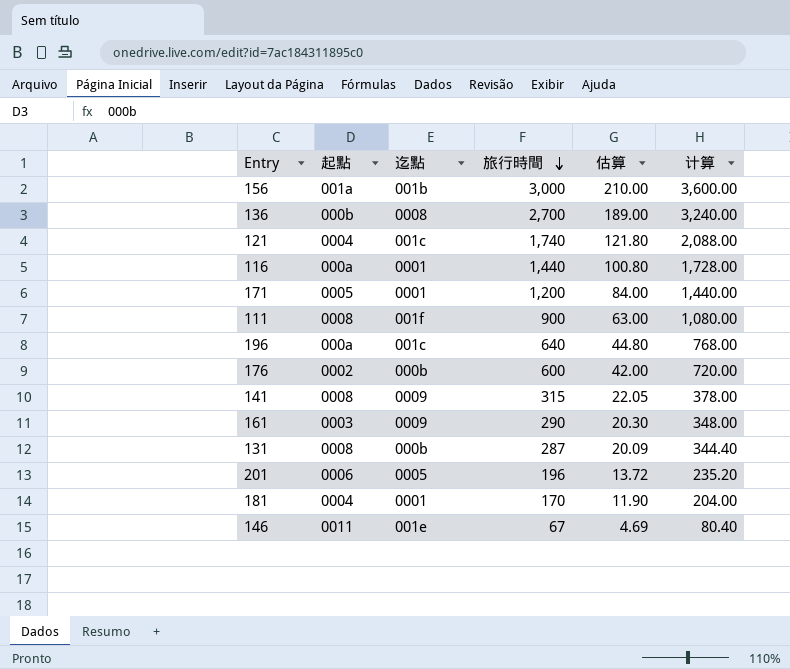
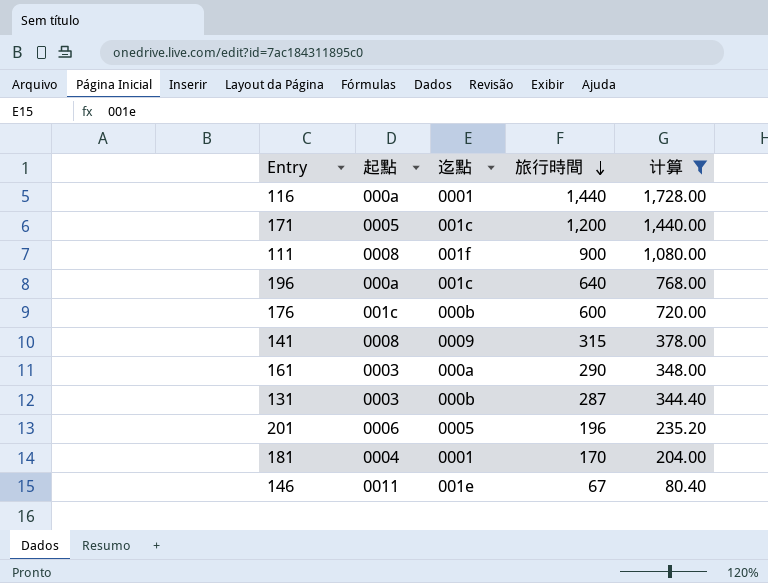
filter: none -> 计算 <= 1,728.00
column 估算 | formula: [旅行時間] * 0.07 -> none
171 | 迄點: 0001 -> 001c
176 | 起點: 0002 -> 001c
161 | 迄點: 0009 -> 000a
131 | 起點: 0008 -> 0003

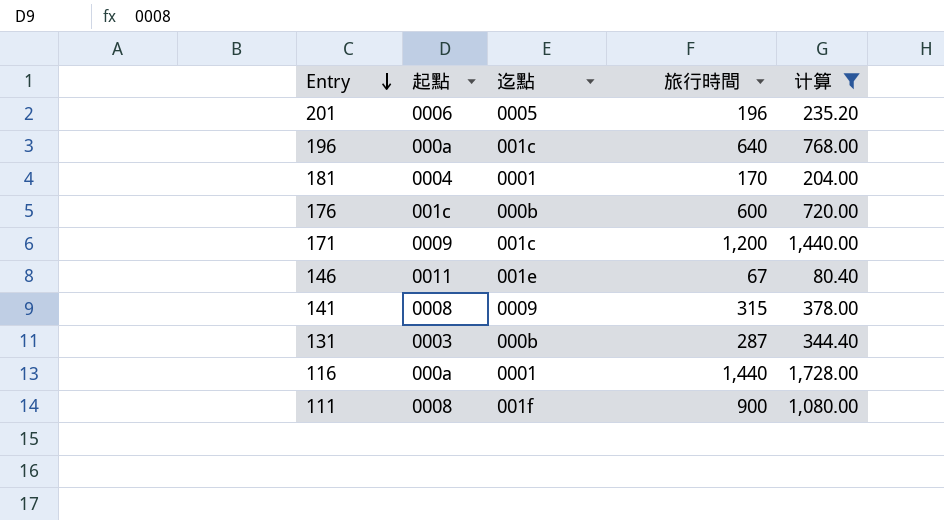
row order: 旅行時間 descending -> Entry descending
row 161: 0003 | 000a | 290 | 348.00 -> none
171 | 起點: 0005 -> 0009

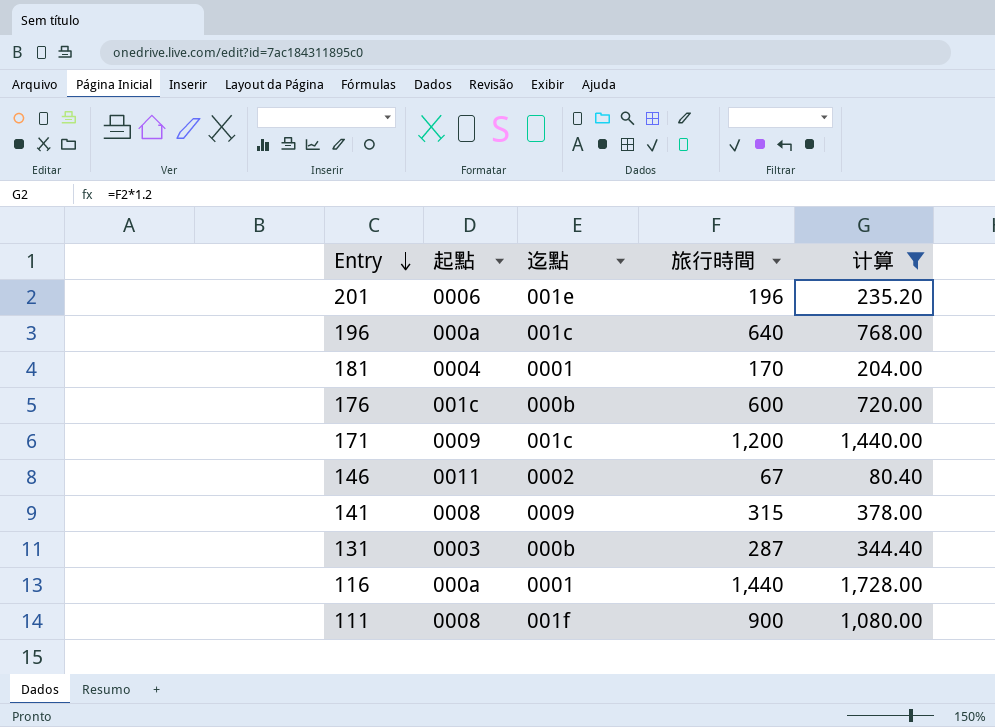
201 | 迄點: 0005 -> 001e
146 | 迄點: 001e -> 0002

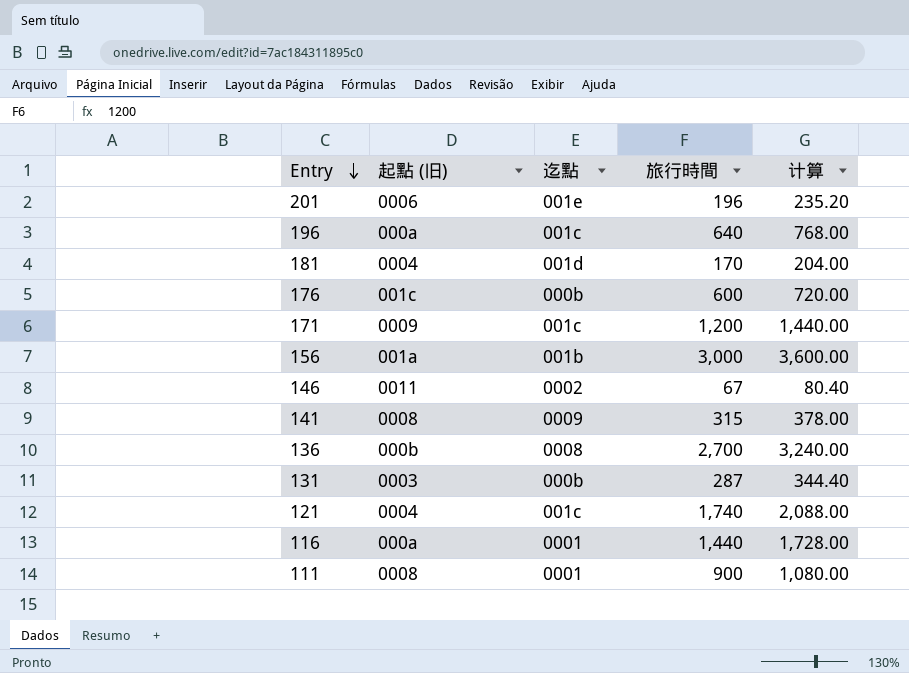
filter: 计算 <= 1,728.00 -> none
column name: 起點 -> 起點 (旧)
181 | 迄點: 0001 -> 001d
111 | 迄點: 001f -> 0001

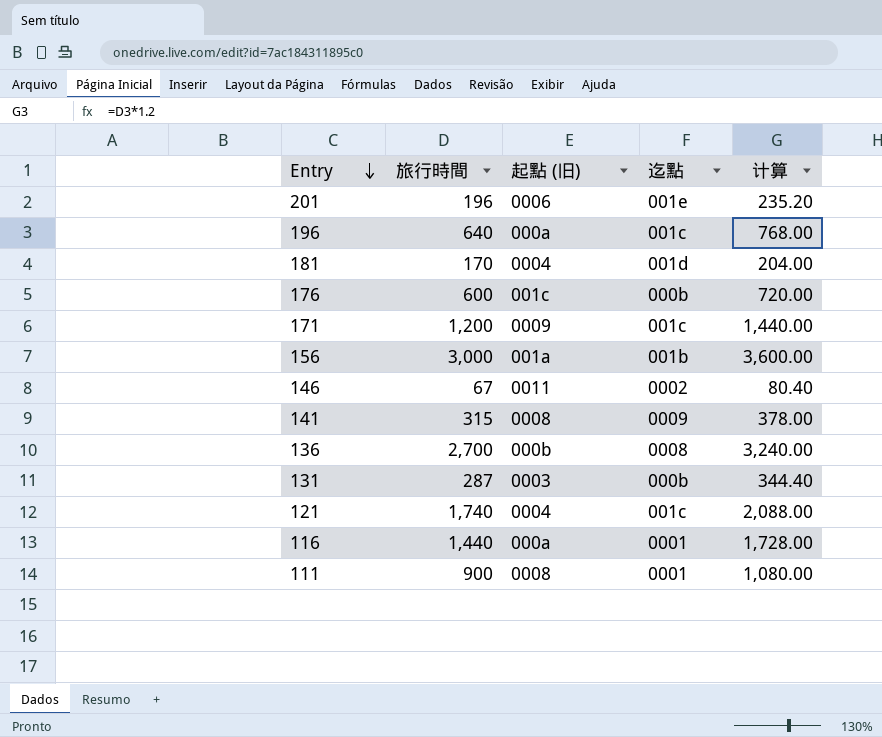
column 旅行時間 | position: 4 -> 2

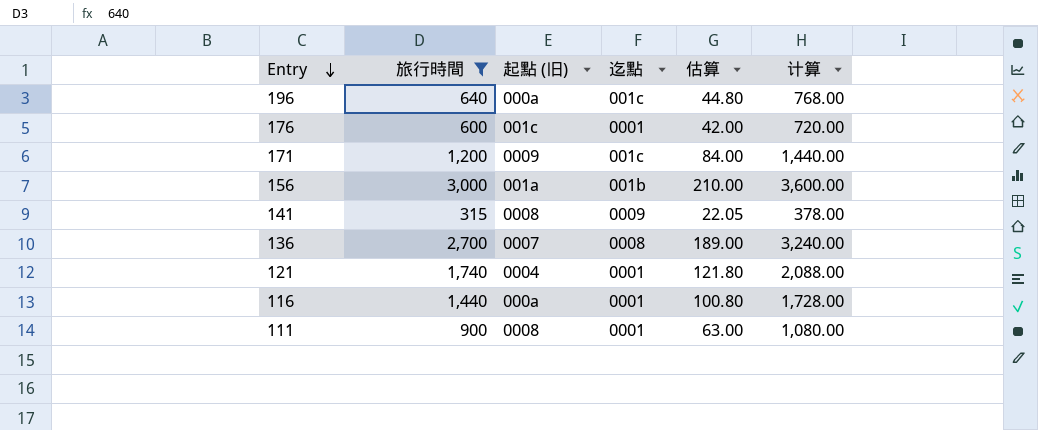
filter: none -> 旅行時間 >= 315
column 估算 | formula: none -> [旅行時間] * 0.07
176 | 迄點: 000b -> 0001
136 | 起點 (旧): 000b -> 0007
121 | 迄點: 001c -> 0001

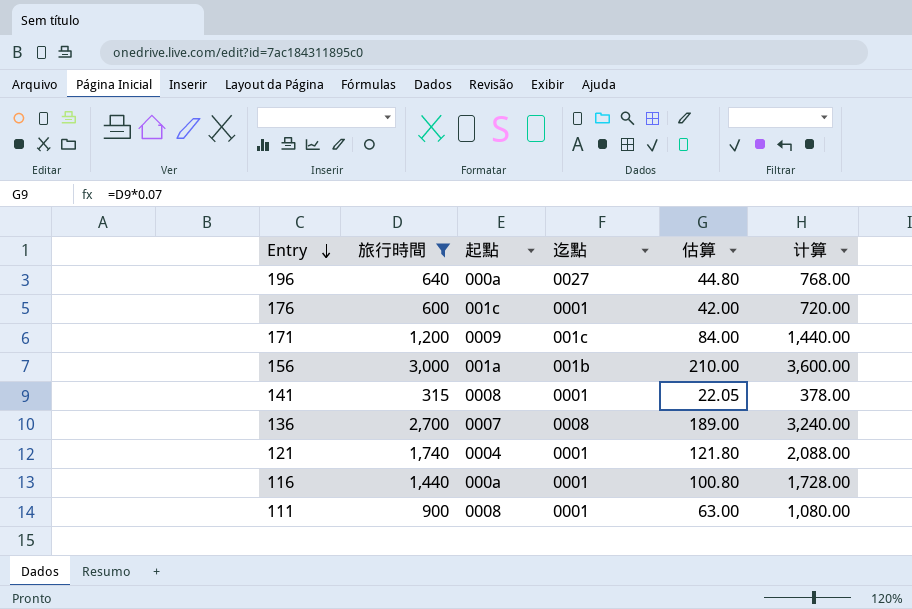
column name: 起點 (旧) -> 起點
196 | 迄點: 001c -> 0027
141 | 迄點: 0009 -> 0001

